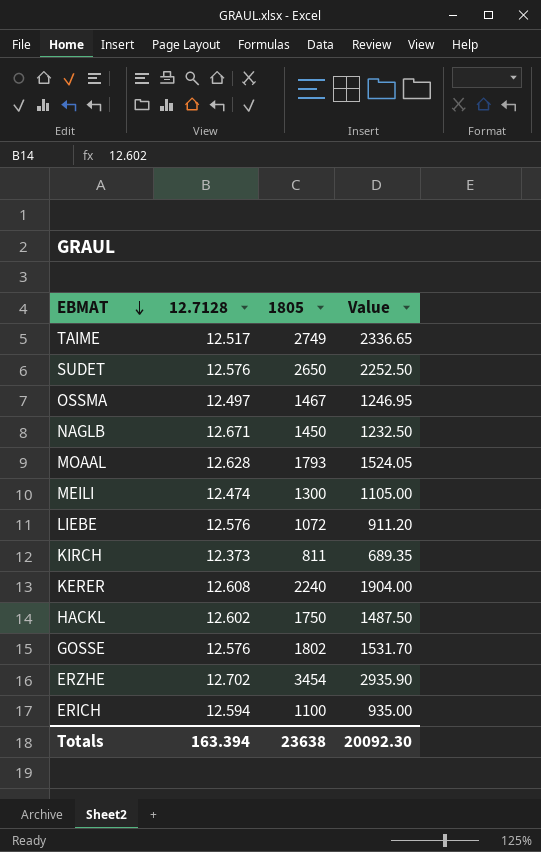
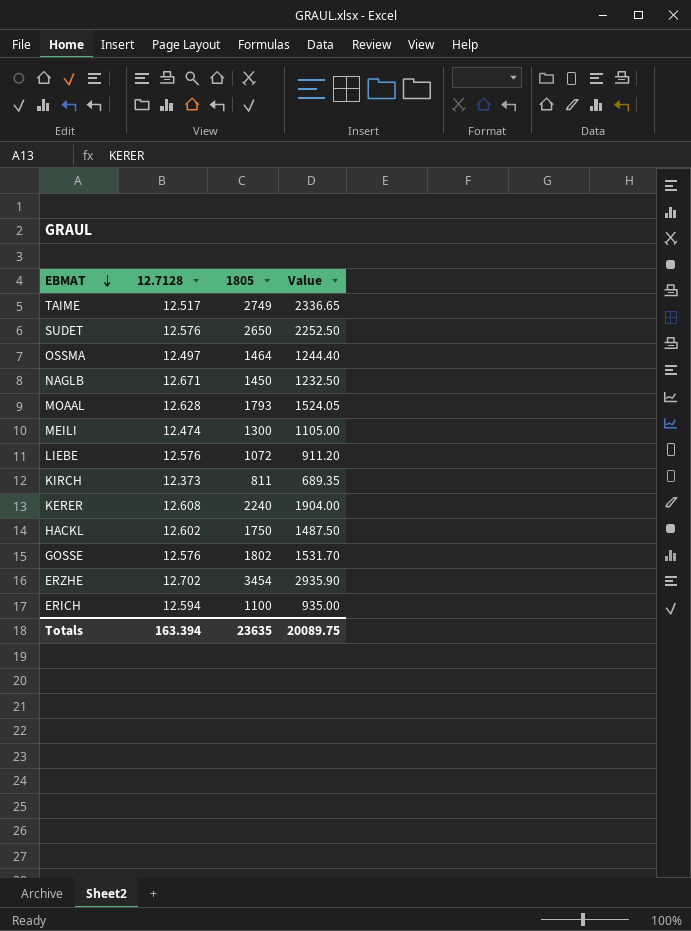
OSSMA | 1805: 1467 -> 1464
OSSMA | Value: 1246.95 -> 1244.40
Totals | 1805: 23638 -> 23635
Totals | Value: 20092.30 -> 20089.75

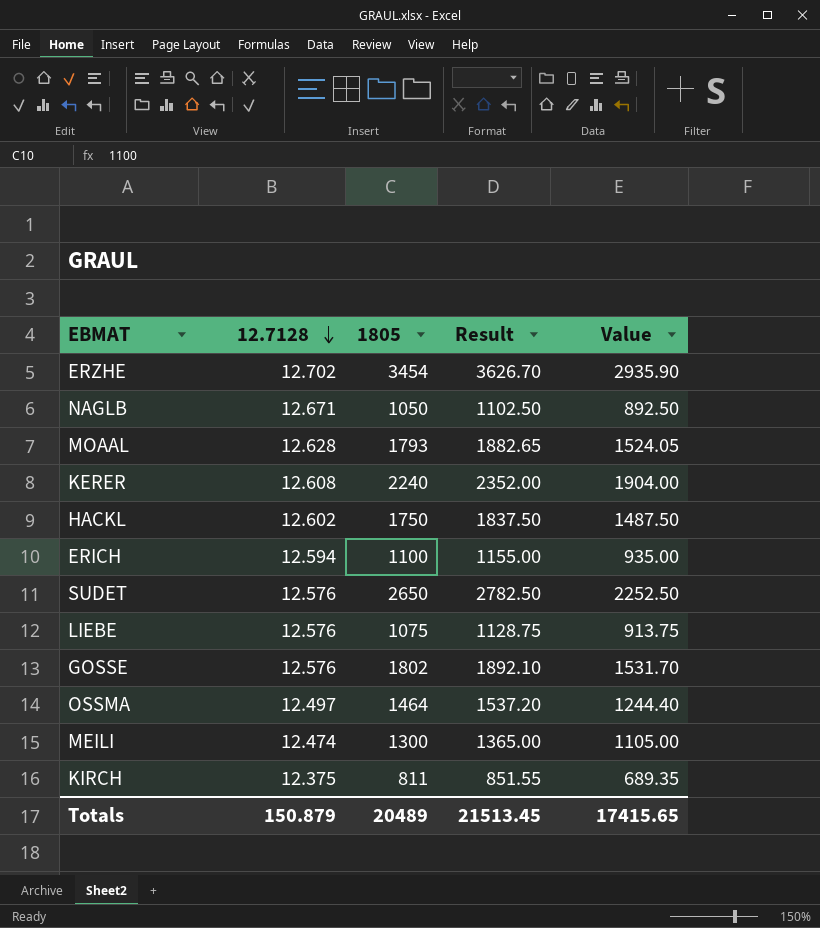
row order: EBMAT descending -> 12.7128 descending
column Result | formula: none -> [1805] * 1.05
row TAIME: 12.517 | 2749 | 2336.65 -> none
NAGLB | 1805: 1450 -> 1050
NAGLB | Value: 1232.50 -> 892.50
LIEBE | 1805: 1072 -> 1075
LIEBE | Value: 911.20 -> 913.75
KIRCH | 12.7128: 12.373 -> 12.375
Totals | 12.7128: 163.394 -> 150.879
Totals | 1805: 23635 -> 20489
Totals | Value: 20089.75 -> 17415.65

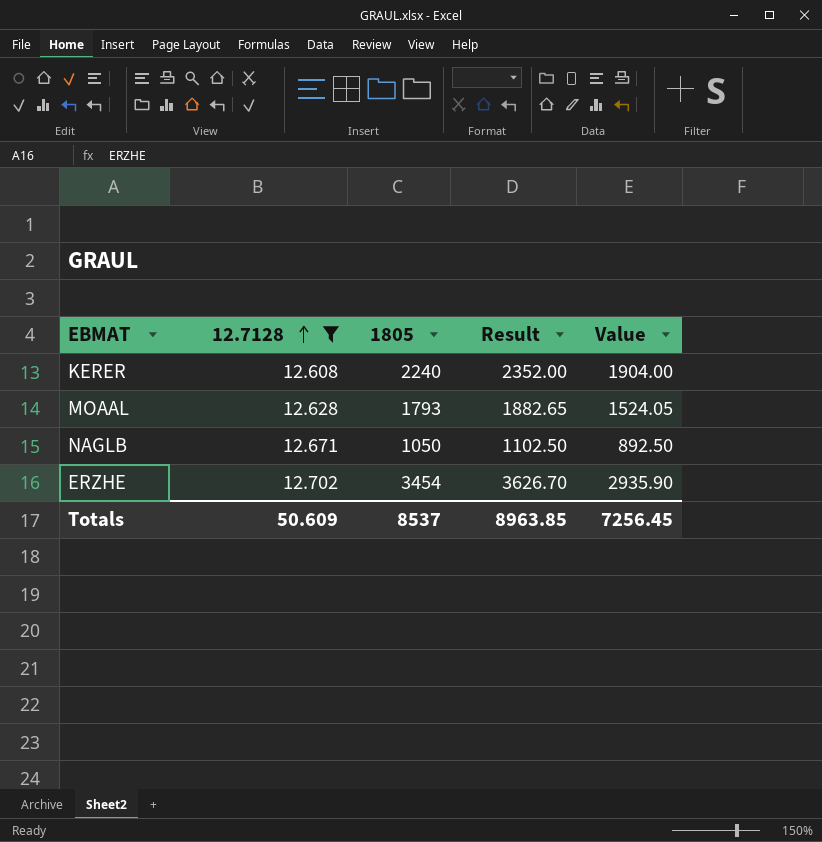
filter: none -> 12.7128 >= 12.608
row order: 12.7128 descending -> 12.7128 ascending
Totals | 12.7128: 150.879 -> 50.609
Totals | 1805: 20489 -> 8537
Totals | Result: 21513.45 -> 8963.85
Totals | Value: 17415.65 -> 7256.45

